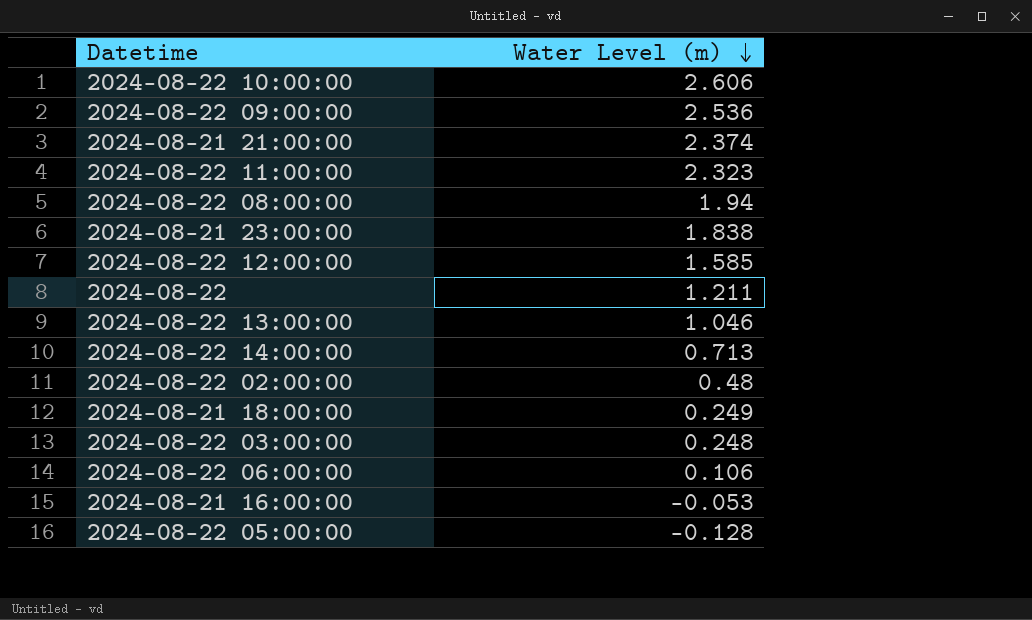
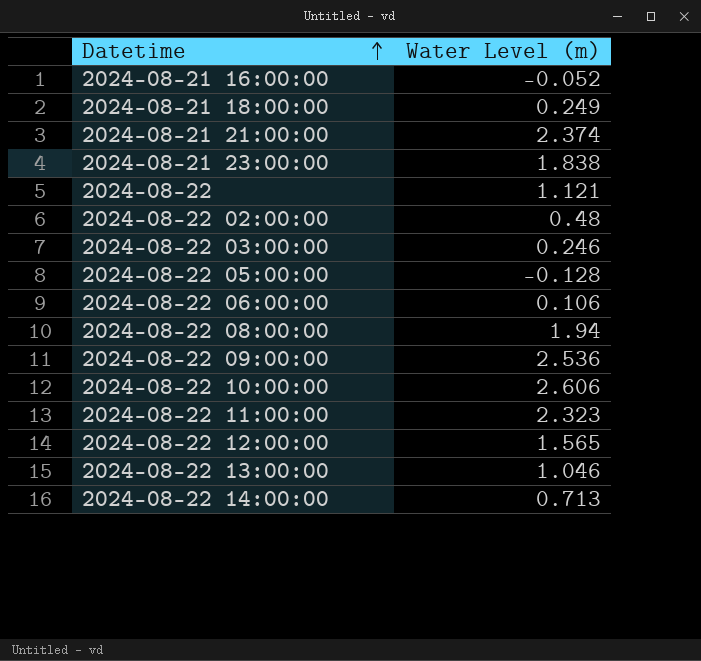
row order: Water Level (m) descending -> Datetime ascending
2024-08-21 16:00:00 | Water Level (m): -0.053 -> -0.052
2024-08-22 | Water Level (m): 1.211 -> 1.121
2024-08-22 03:00:00 | Water Level (m): 0.248 -> 0.246
2024-08-22 12:00:00 | Water Level (m): 1.585 -> 1.565

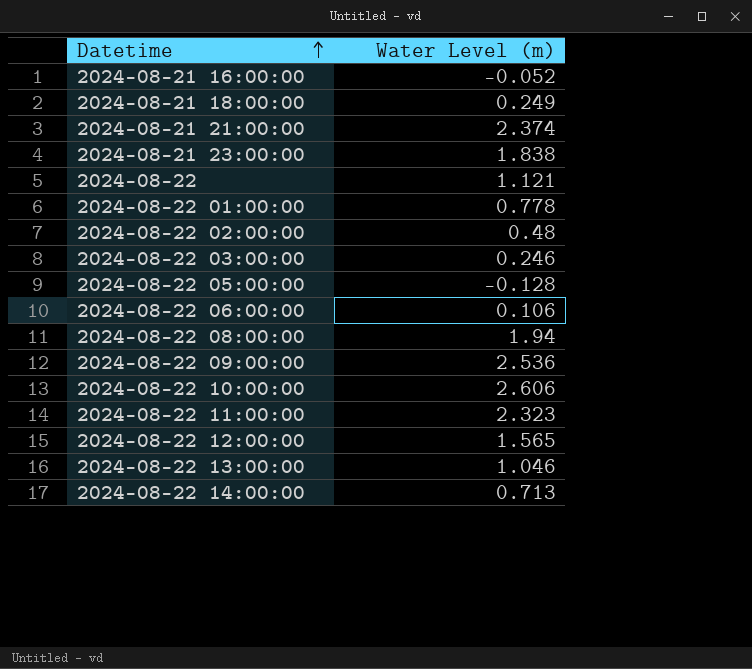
row 2024-08-22 01:00:00: none -> 0.778

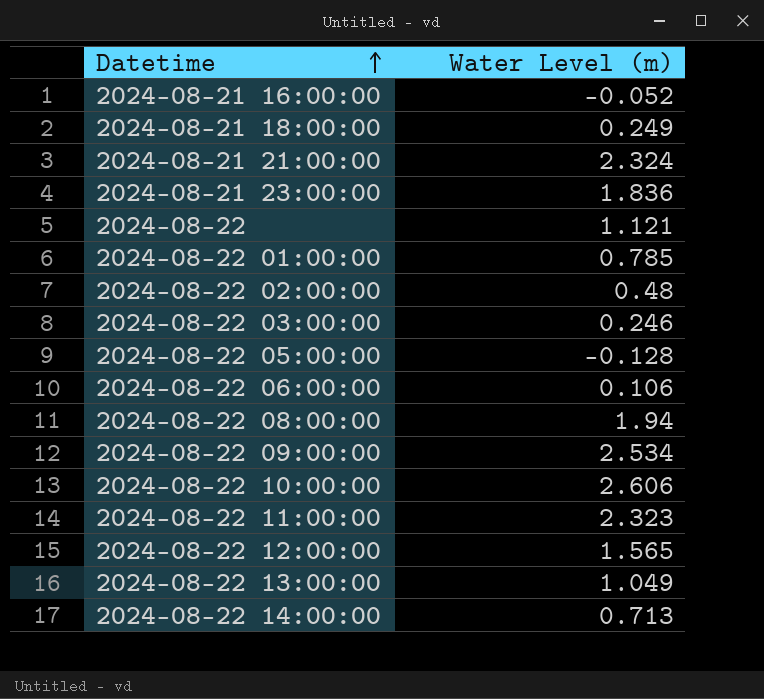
2024-08-21 21:00:00 | Water Level (m): 2.374 -> 2.324
2024-08-21 23:00:00 | Water Level (m): 1.838 -> 1.836
2024-08-22 01:00:00 | Water Level (m): 0.778 -> 0.785
2024-08-22 09:00:00 | Water Level (m): 2.536 -> 2.534
2024-08-22 13:00:00 | Water Level (m): 1.046 -> 1.049

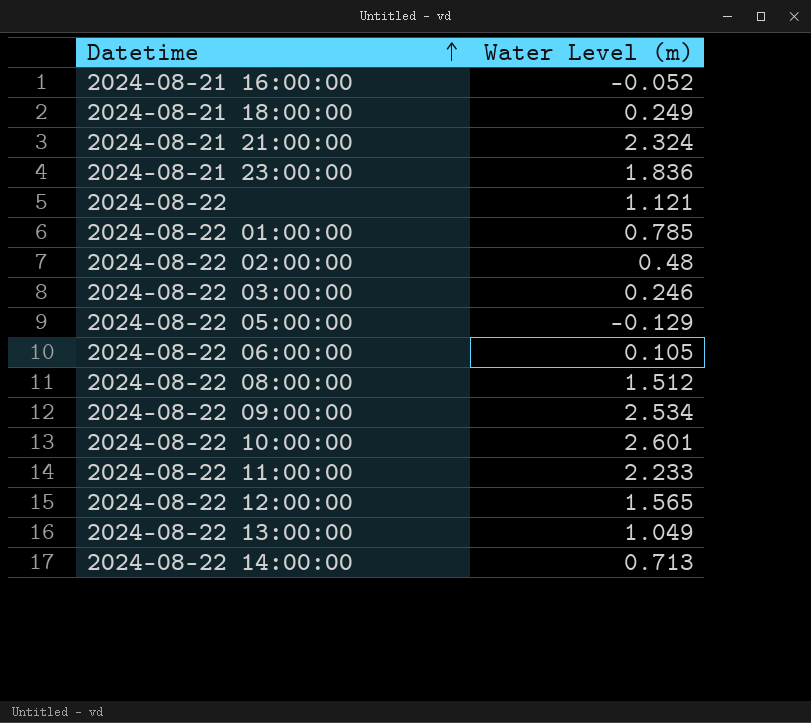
2024-08-22 05:00:00 | Water Level (m): -0.128 -> -0.129
2024-08-22 06:00:00 | Water Level (m): 0.106 -> 0.105
2024-08-22 08:00:00 | Water Level (m): 1.94 -> 1.512
2024-08-22 10:00:00 | Water Level (m): 2.606 -> 2.601
2024-08-22 11:00:00 | Water Level (m): 2.323 -> 2.233

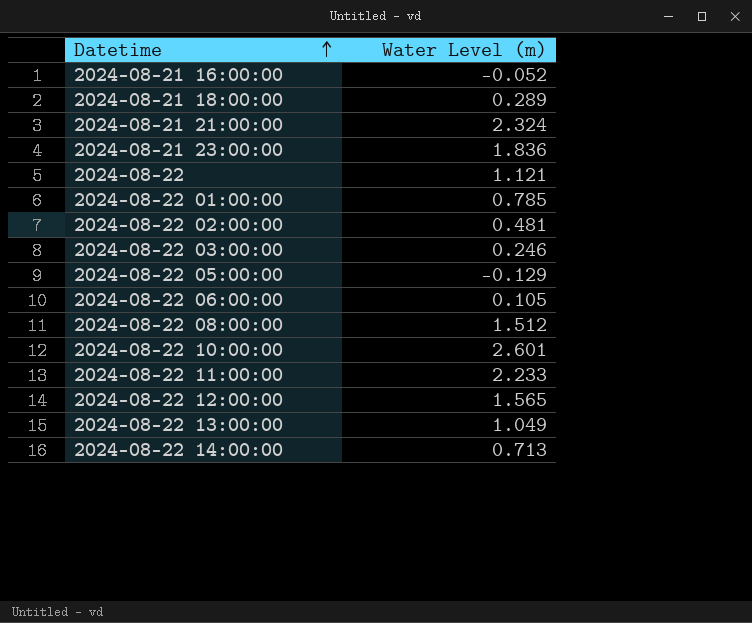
row 2024-08-22 09:00:00: 2.534 -> none
2024-08-21 18:00:00 | Water Level (m): 0.249 -> 0.289
2024-08-22 02:00:00 | Water Level (m): 0.48 -> 0.481

